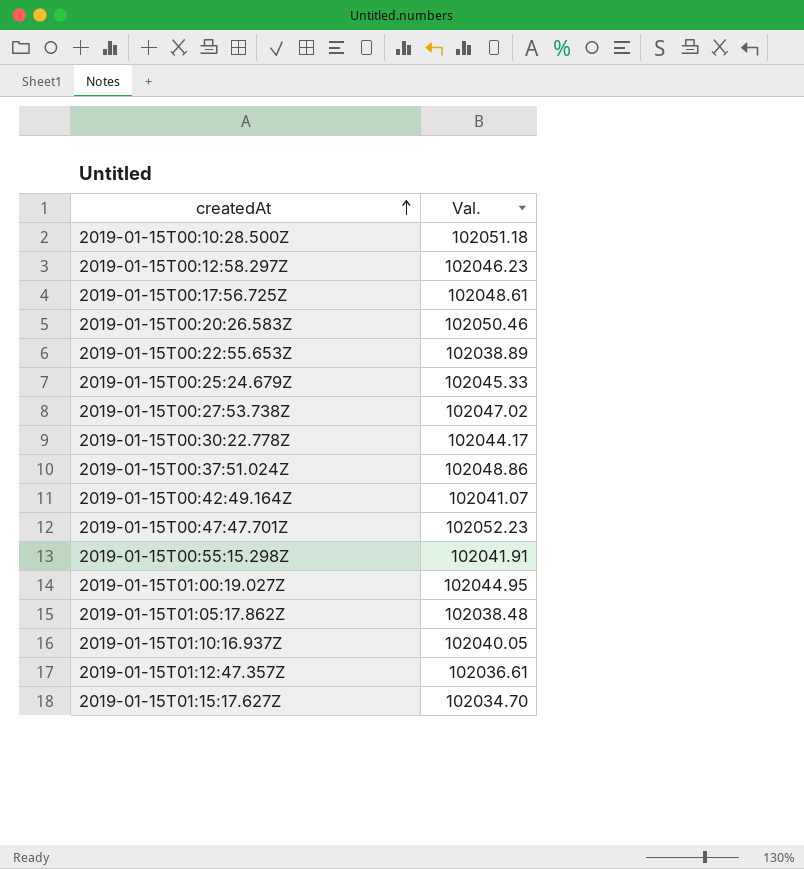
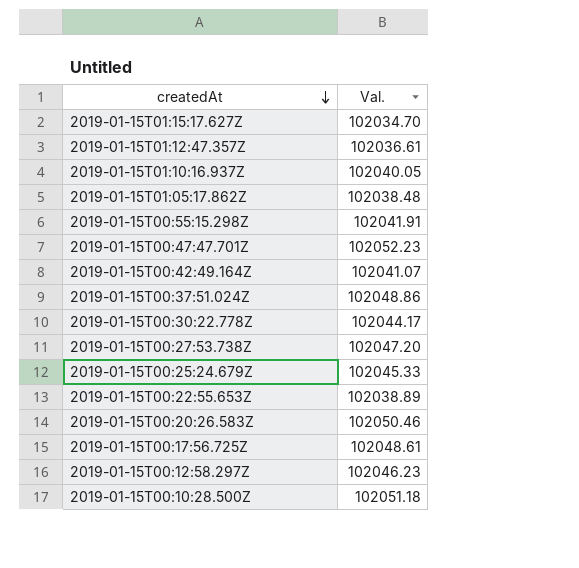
row order: createdAt ascending -> createdAt descending
row 2019-01-15T01:00:19.027Z: 102044.95 -> none
2019-01-15T00:27:53.738Z | Val.: 102047.02 -> 102047.20

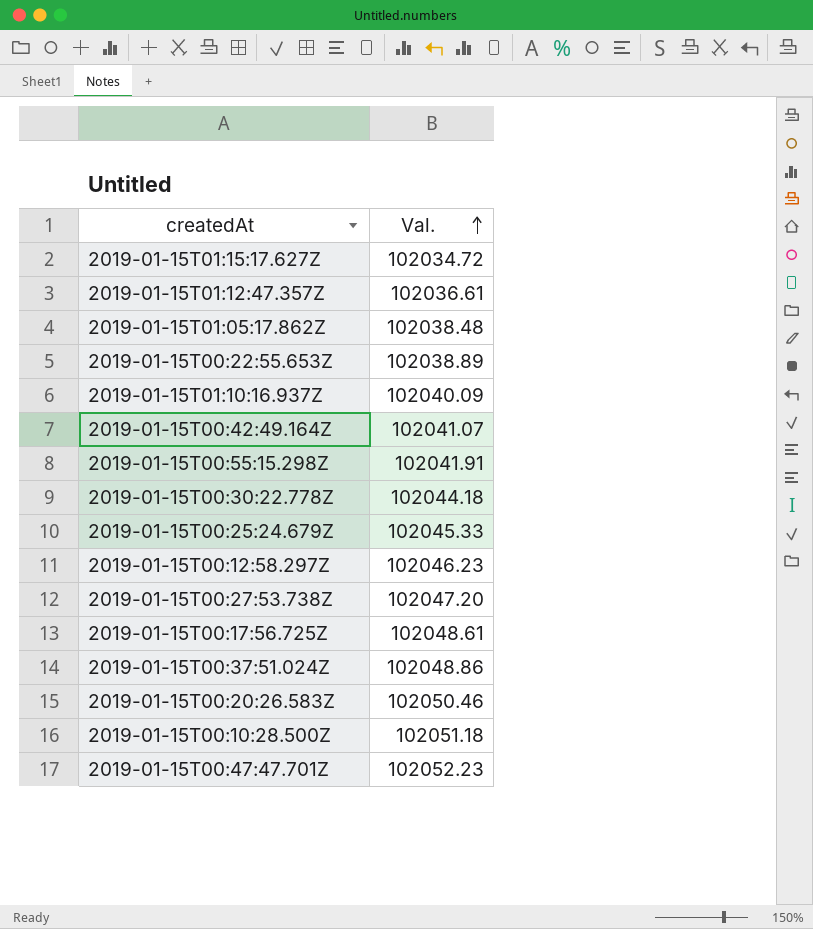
row order: createdAt descending -> Val. ascending
2019-01-15T01:15:17.627Z | Val.: 102034.70 -> 102034.72
2019-01-15T01:10:16.937Z | Val.: 102040.05 -> 102040.09
2019-01-15T00:30:22.778Z | Val.: 102044.17 -> 102044.18

